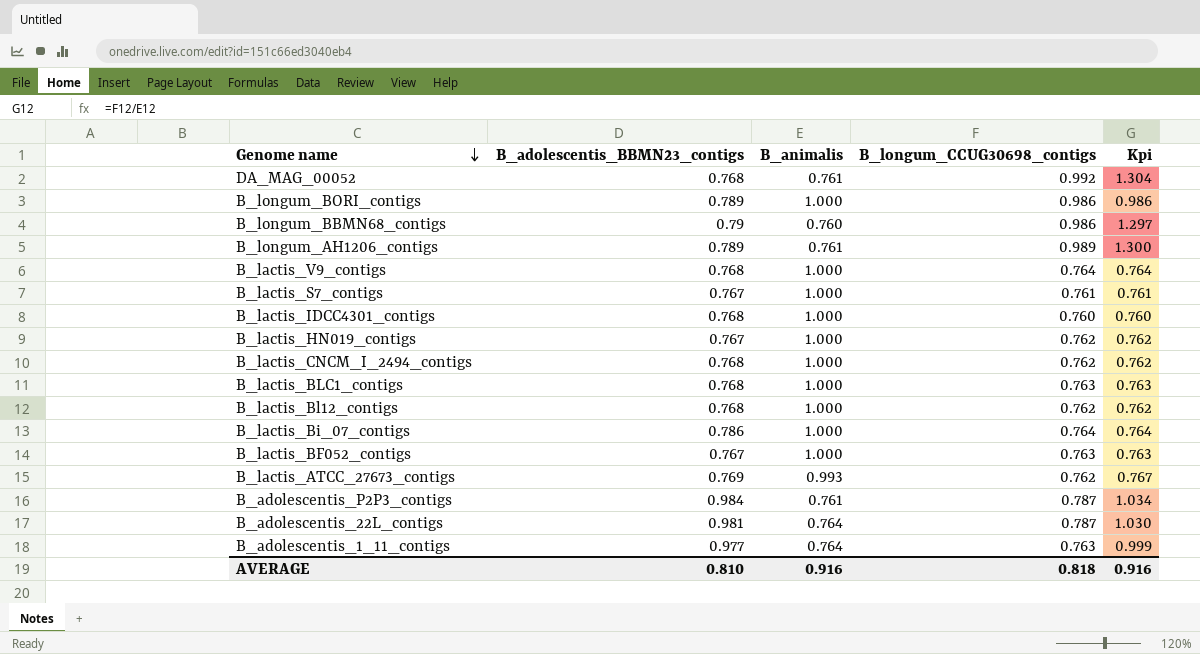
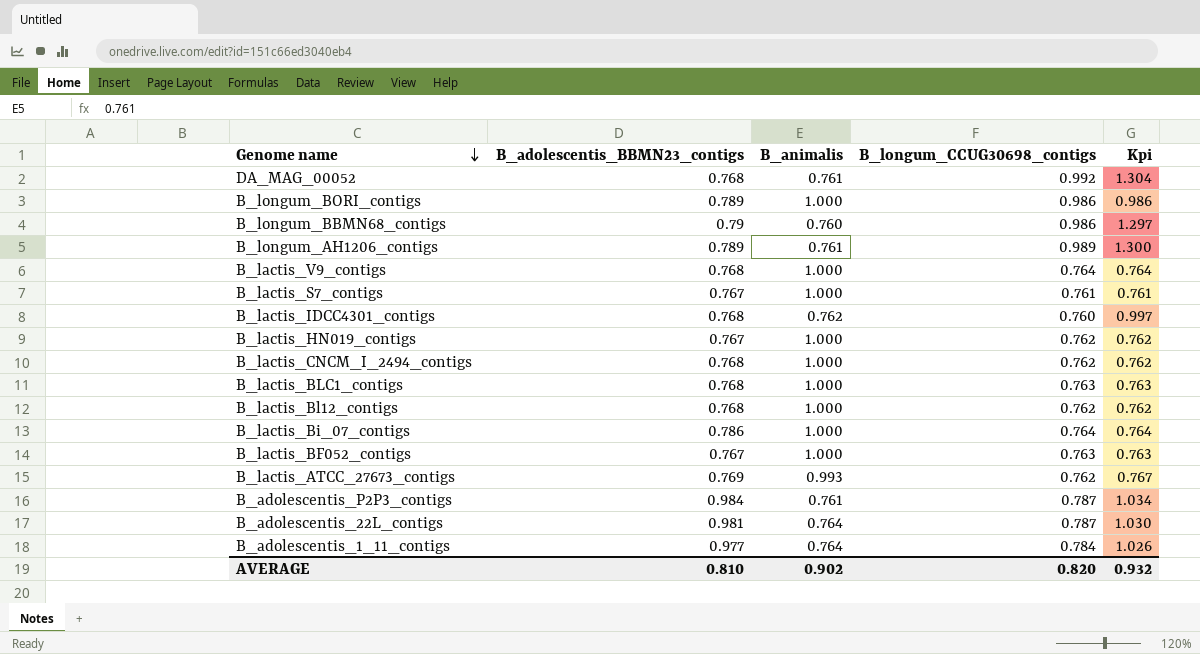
B_lactis_IDCC4301_contigs | B_animalis: 1.000 -> 0.762
B_lactis_IDCC4301_contigs | Kpi: 0.760 -> 0.997
B_adolescentis_1_11_contigs | B_longum_CCUG30698_contigs: 0.763 -> 0.784
B_adolescentis_1_11_contigs | Kpi: 0.999 -> 1.026
AVERAGE | B_animalis: 0.916 -> 0.902
AVERAGE | B_longum_CCUG30698_contigs: 0.818 -> 0.820
AVERAGE | Kpi: 0.916 -> 0.932

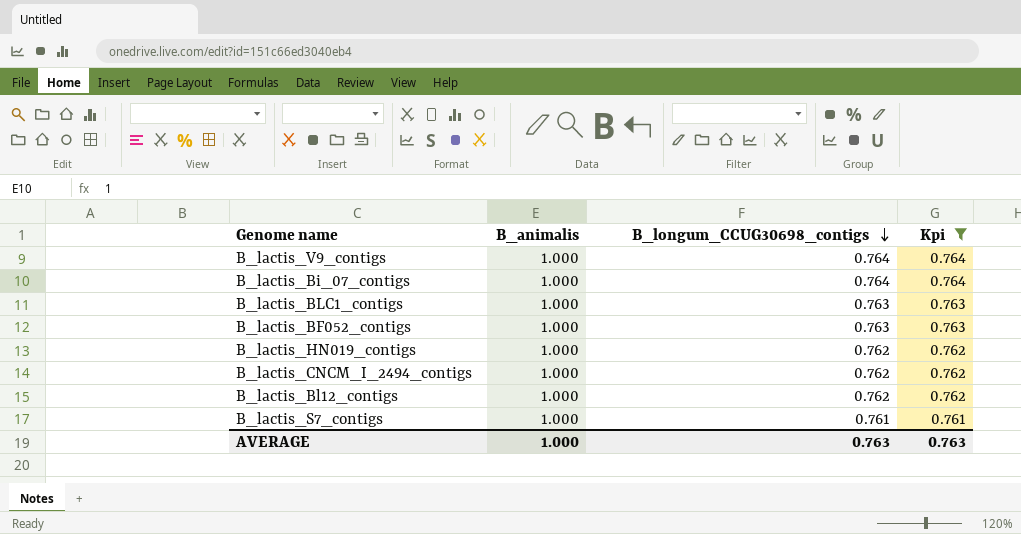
filter: none -> Kpi <= 0.764
row order: Genome name descending -> B_longum_CCUG30698_contigs descending
column B_adolescentis_BBMN23_contigs | position: 2 -> none
AVERAGE | B_animalis: 0.902 -> 1.000
AVERAGE | B_longum_CCUG30698_contigs: 0.820 -> 0.763
AVERAGE | Kpi: 0.932 -> 0.763

